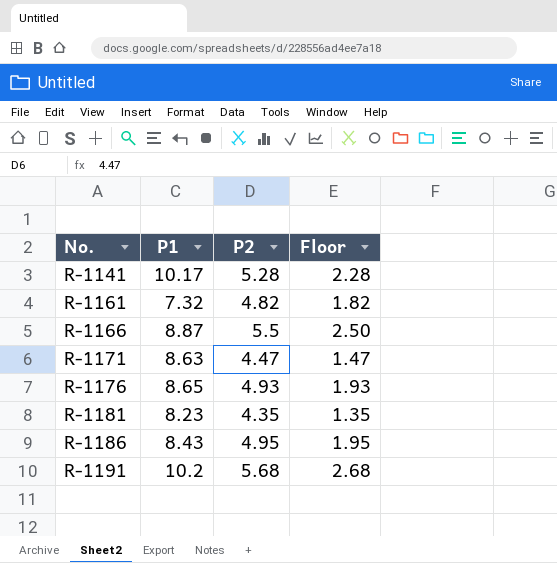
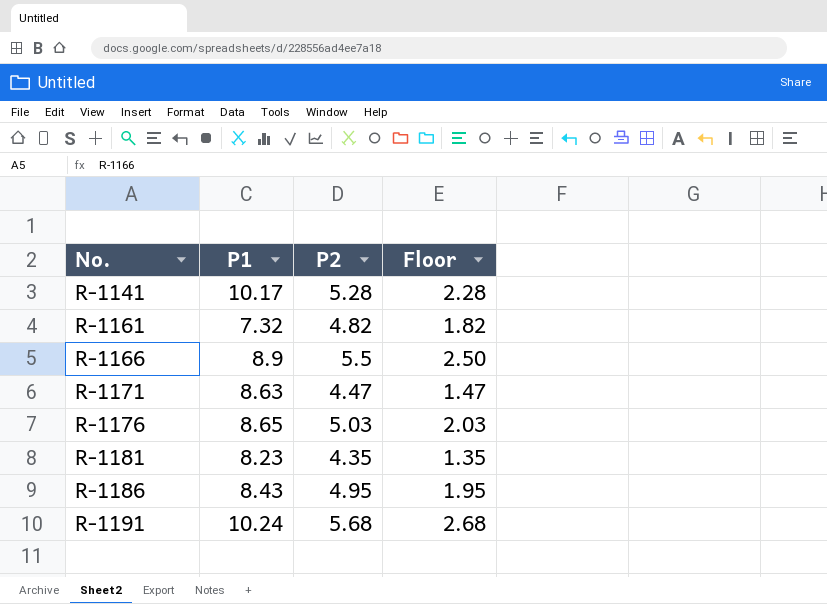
R-1166 | P1: 8.87 -> 8.9
R-1176 | P2: 4.93 -> 5.03
R-1176 | Floor: 1.93 -> 2.03
R-1191 | P1: 10.2 -> 10.24

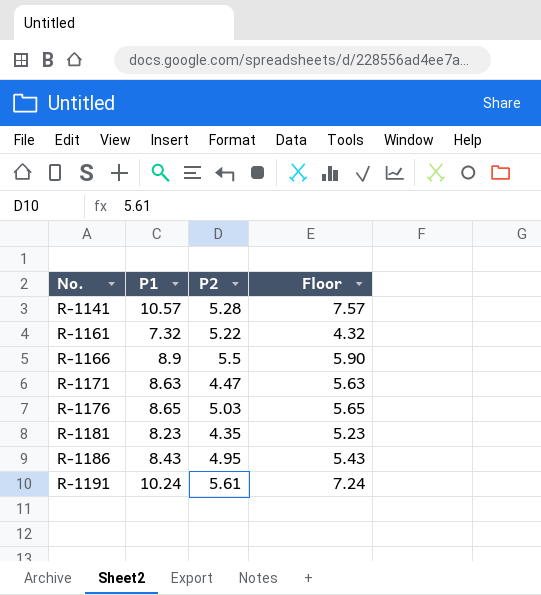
column Floor | formula: [P2] - 3 -> [P1] - 3
R-1141 | P1: 10.17 -> 10.57
R-1161 | P2: 4.82 -> 5.22
R-1191 | P2: 5.68 -> 5.61

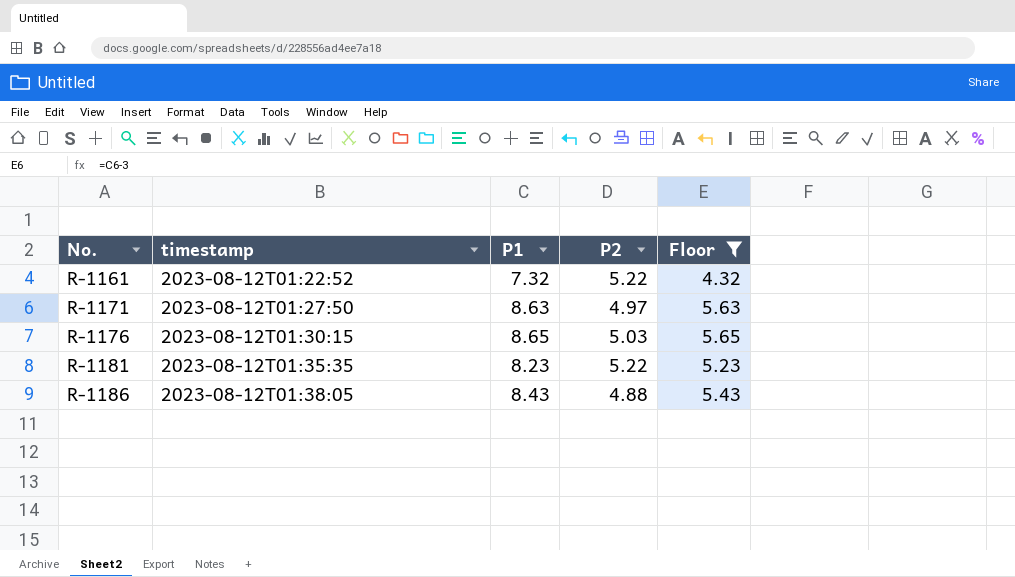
filter: none -> Floor <= 5.65
column timestamp | position: none -> 2
R-1171 | P2: 4.47 -> 4.97
R-1181 | P2: 4.35 -> 5.22
R-1186 | P2: 4.95 -> 4.88

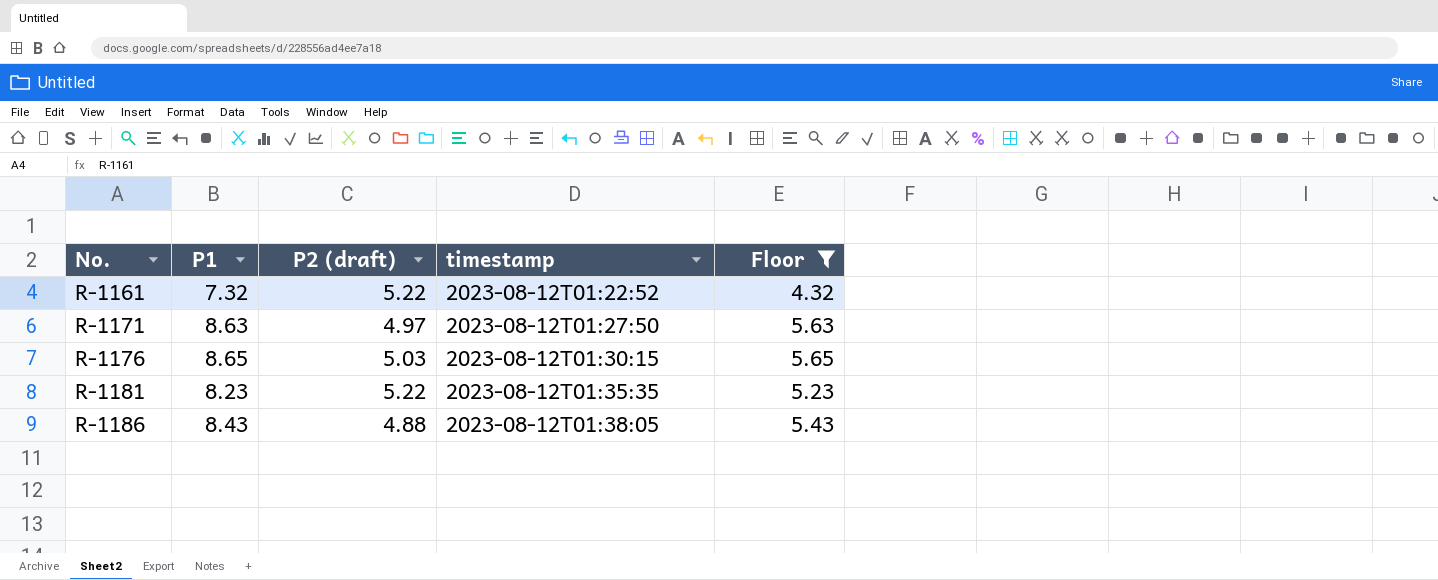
column name: P2 -> P2 (draft)
column timestamp | position: 2 -> 4

